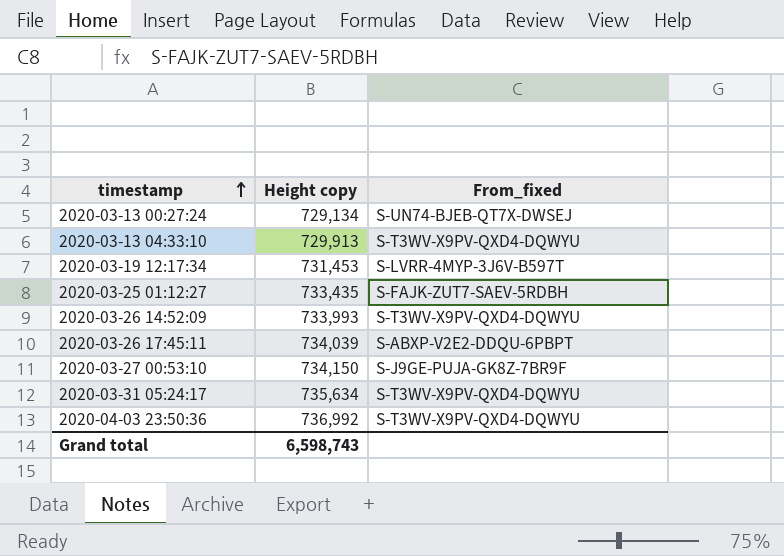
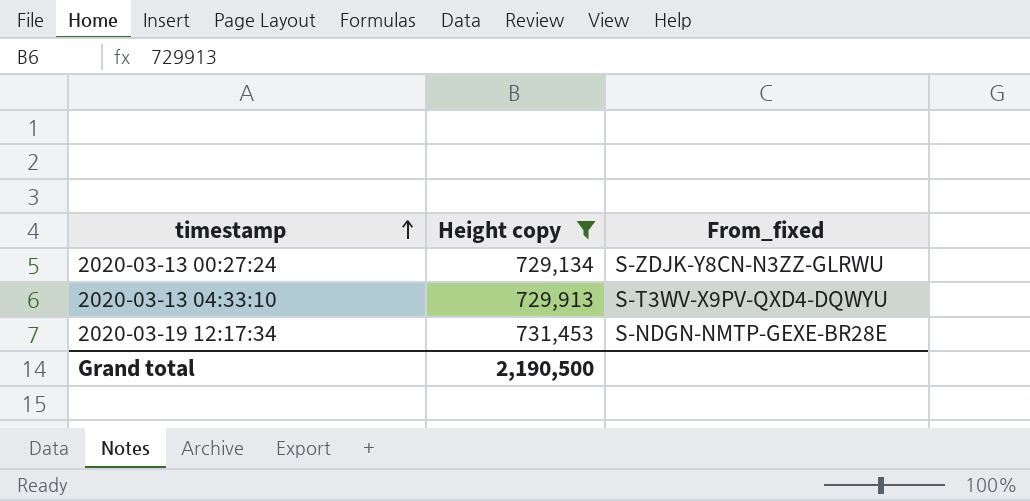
filter: none -> Height copy <= 731,453
2020-03-13 00:27:24 | From_fixed: S-UN74-BJEB-QT7X-DWSEJ -> S-ZDJK-Y8CN-N3ZZ-GLRWU
2020-03-19 12:17:34 | From_fixed: S-LVRR-4MYP-3J6V-B597T -> S-NDGN-NMTP-GEXE-BR28E
Grand total | Height copy: 6,598,743 -> 2,190,500

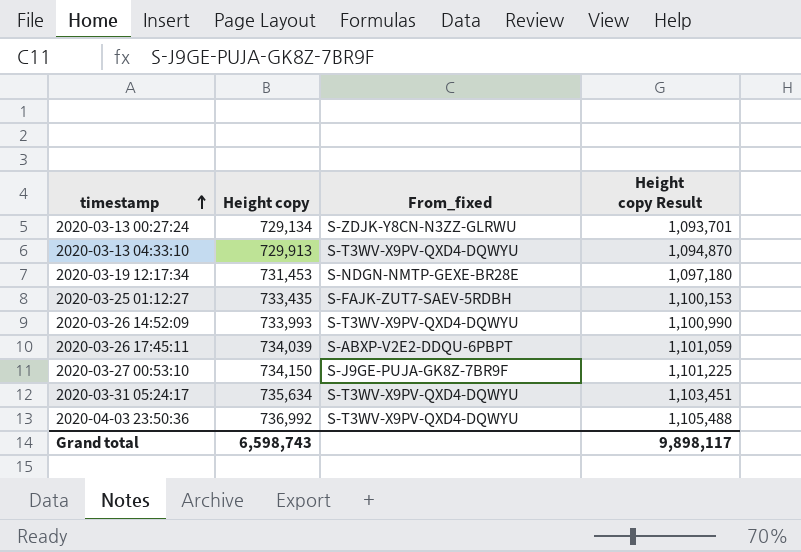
filter: Height copy <= 731,453 -> none
column Height copy Result | formula: none -> [Height copy] * 1.5
Grand total | Height copy: 2,190,500 -> 6,598,743

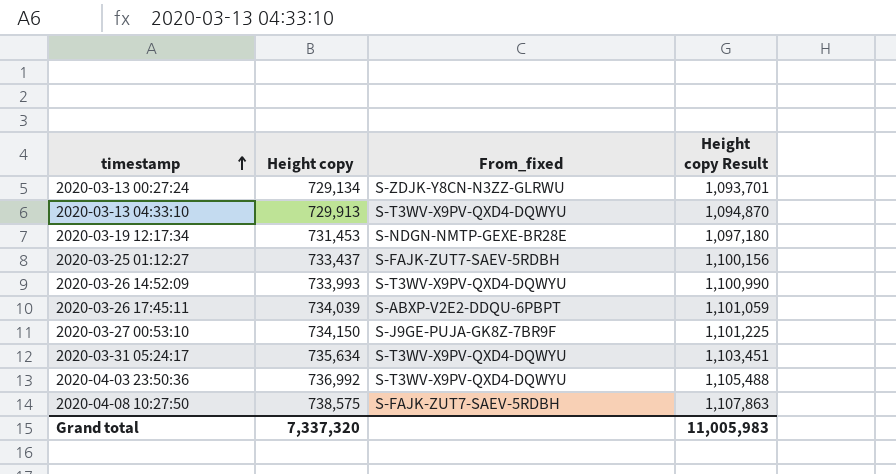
2020-03-25 01:12:27 | Height copy: 733,435 -> 733,437
2020-03-25 01:12:27 | Height copy Result: 1,100,153 -> 1,100,156
row 2020-04-08 10:27:50: none -> 738,575 | S-FAJK-ZUT7-SAEV-5RDBH | 1,107,863
Grand total | Height copy: 6,598,743 -> 7,337,320
Grand total | Height copy Result: 9,898,117 -> 11,005,983

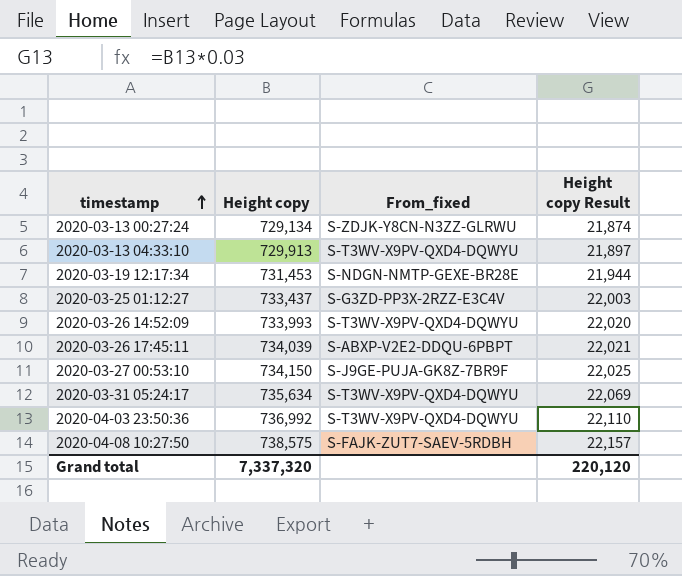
column Height copy Result | formula: [Height copy] * 1.5 -> [Height copy] * 0.03
2020-03-25 01:12:27 | From_fixed: S-FAJK-ZUT7-SAEV-5RDBH -> S-G3ZD-PP3X-2RZZ-E3C4V
Grand total | Height copy Result: 11,005,983 -> 220,120

